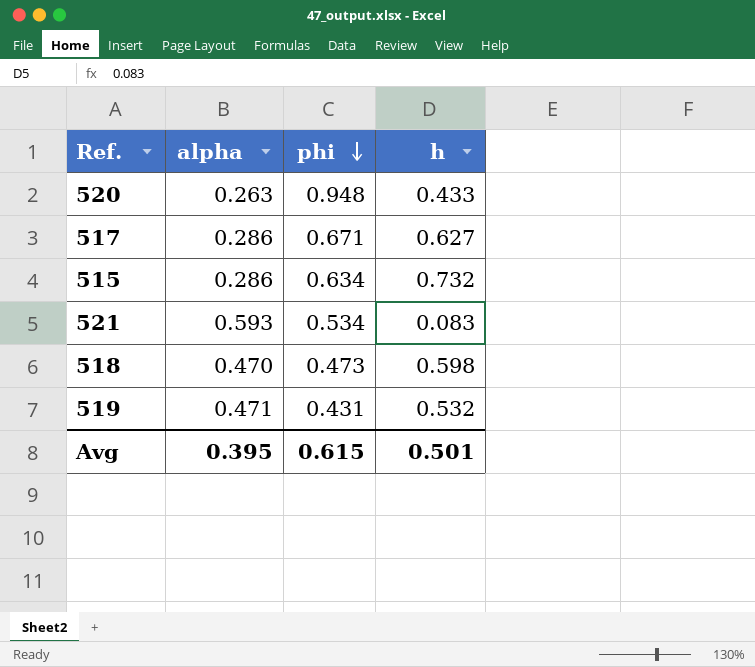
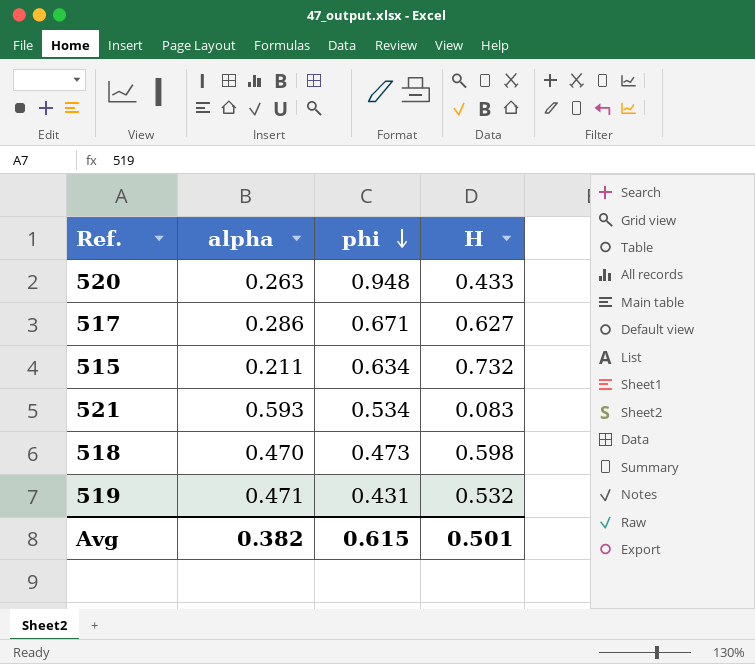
column name: h -> H
515 | alpha: 0.286 -> 0.211
Avg | alpha: 0.395 -> 0.382

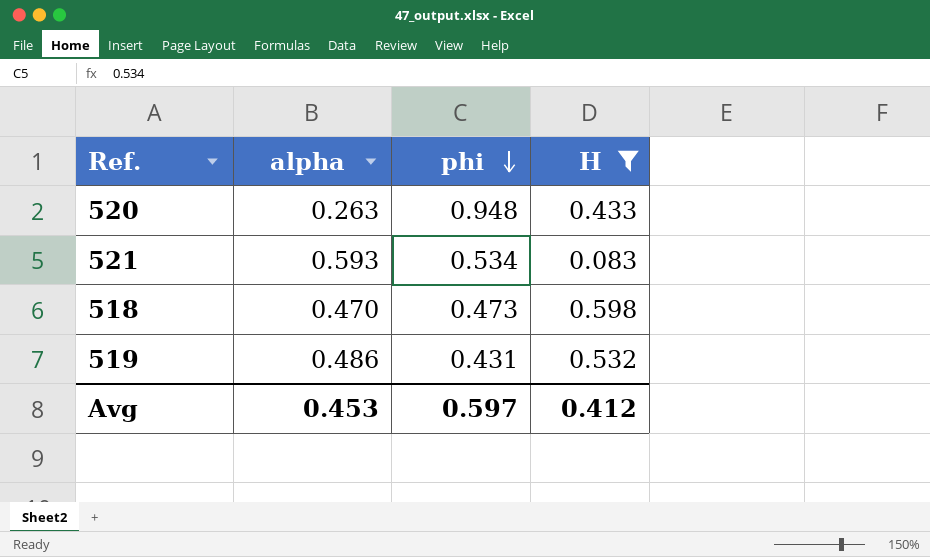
filter: none -> H <= 0.598
519 | alpha: 0.471 -> 0.486
Avg | alpha: 0.382 -> 0.453
Avg | phi: 0.615 -> 0.597
Avg | H: 0.501 -> 0.412

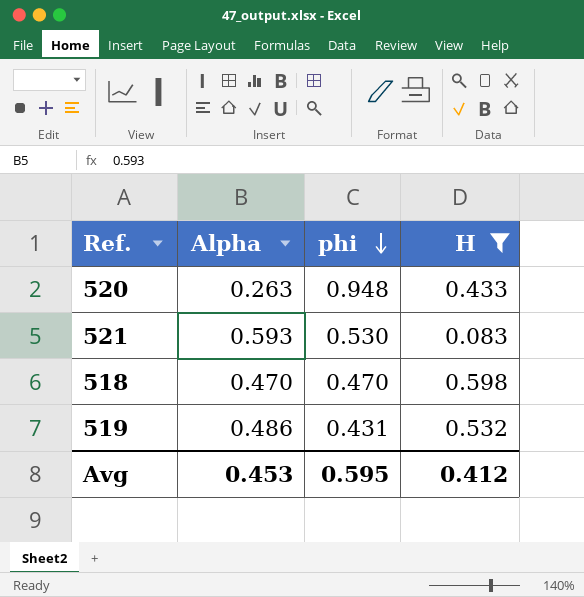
column name: alpha -> Alpha
521 | phi: 0.534 -> 0.530
518 | phi: 0.473 -> 0.470
Avg | phi: 0.597 -> 0.595

